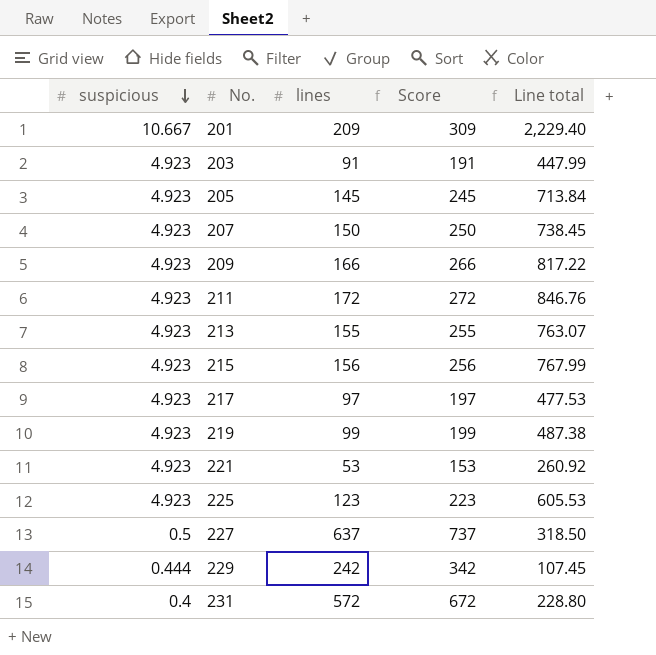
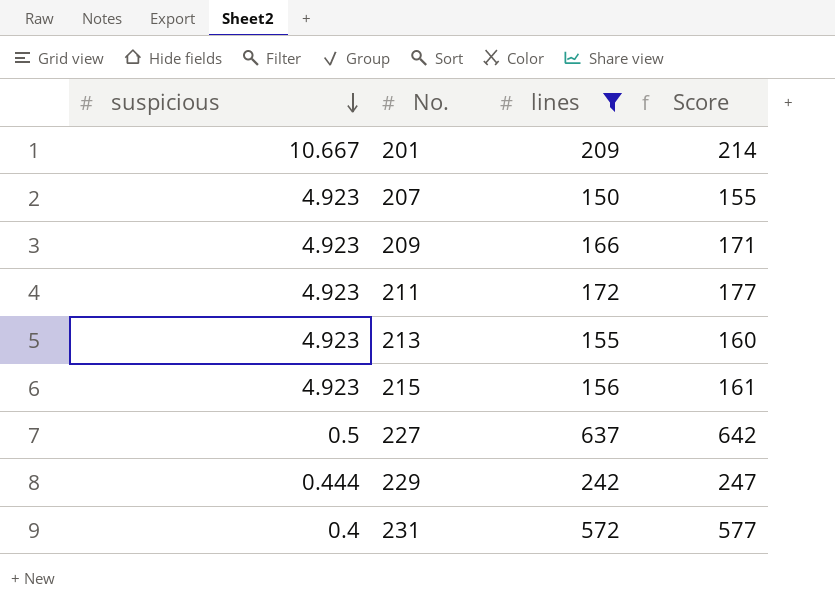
filter: none -> lines >= 150
column Line total | formula: [suspicious] * [lines] -> none
column Score | formula: [lines] + 100 -> [lines] + 5

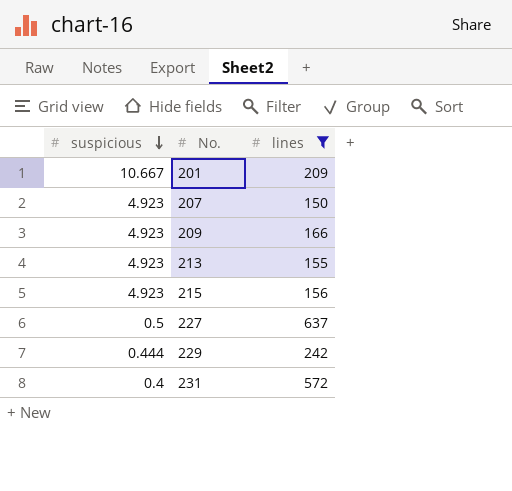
column Score | formula: [lines] + 5 -> none
row 211: 4.923 | 172 | 177 -> none

